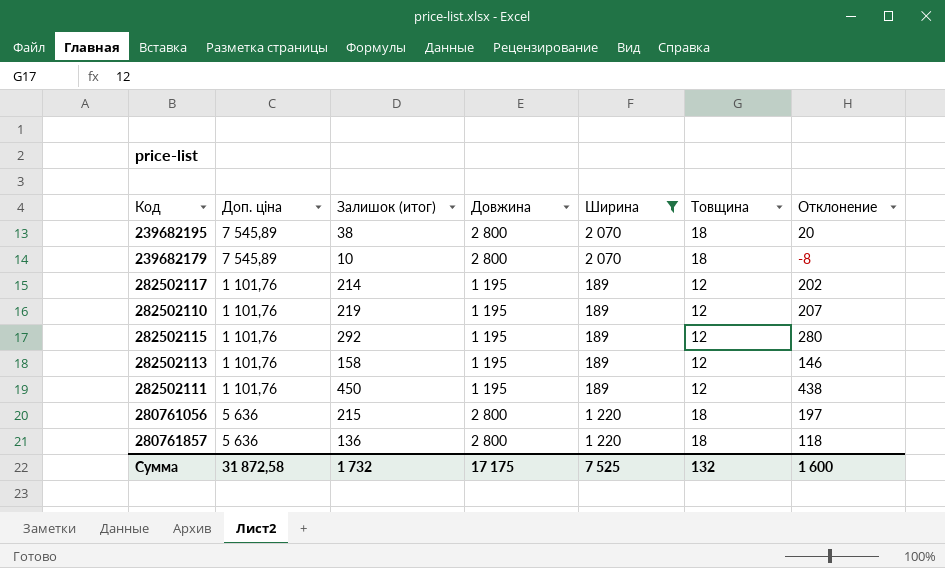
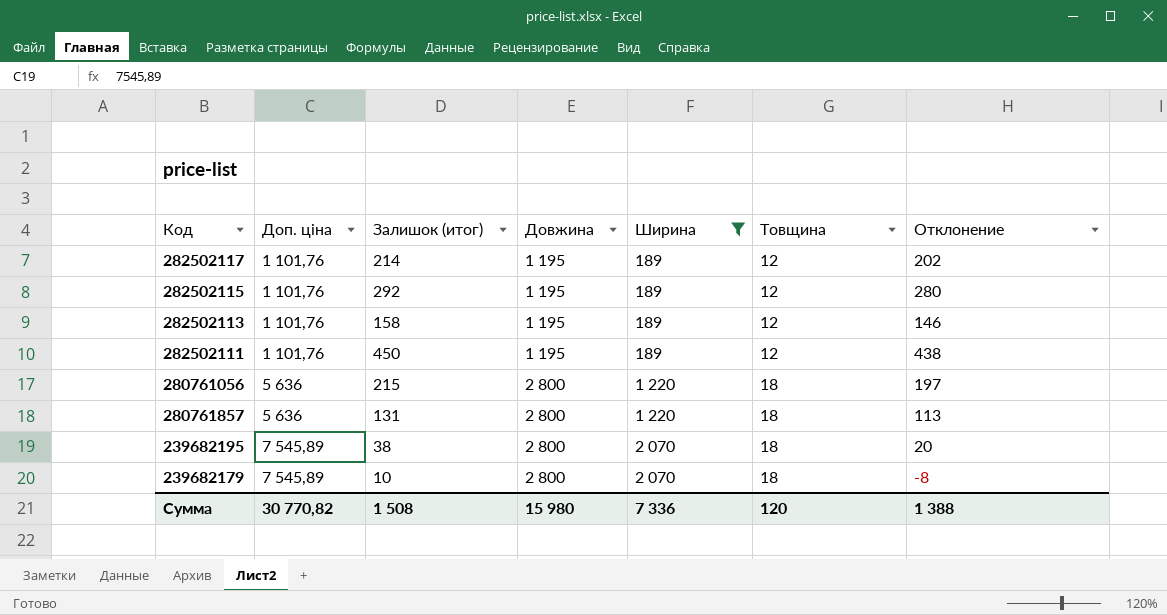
row order: none -> Доп. ціна ascending
row 282502110: 1 101,76 | 219 | 1 195 | 189 | 12 | 207 -> none
280761857 | Залишок (итог): 136 -> 131
280761857 | Отклонение: 118 -> 113
Сумма | Доп. ціна: 31 872,58 -> 30 770,82
Сумма | Залишок (итог): 1 732 -> 1 508
Сумма | Довжина: 17 175 -> 15 980
Сумма | Ширина: 7 525 -> 7 336
Сумма | Товщина: 132 -> 120
Сумма | Отклонение: 1 600 -> 1 388

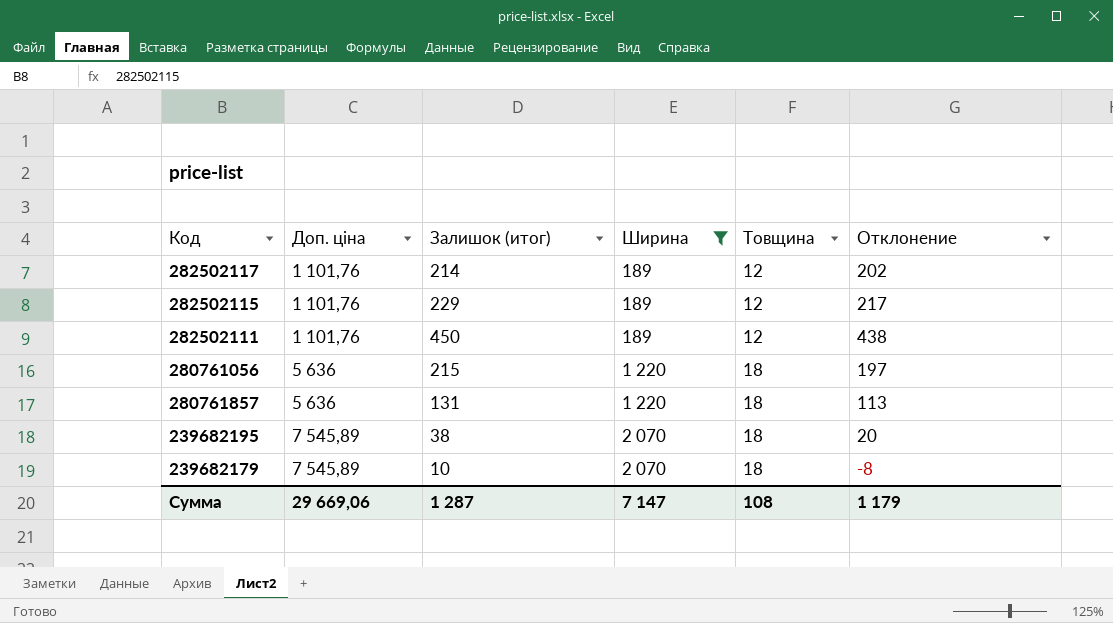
column Довжина | position: 4 -> none
row 282502113: 1 101,76 | 158 | 1 195 | 189 | 12 | 146 -> none
282502115 | Залишок (итог): 292 -> 229
282502115 | Отклонение: 280 -> 217
Сумма | Доп. ціна: 30 770,82 -> 29 669,06
Сумма | Залишок (итог): 1 508 -> 1 287
Сумма | Ширина: 7 336 -> 7 147
Сумма | Товщина: 120 -> 108
Сумма | Отклонение: 1 388 -> 1 179

